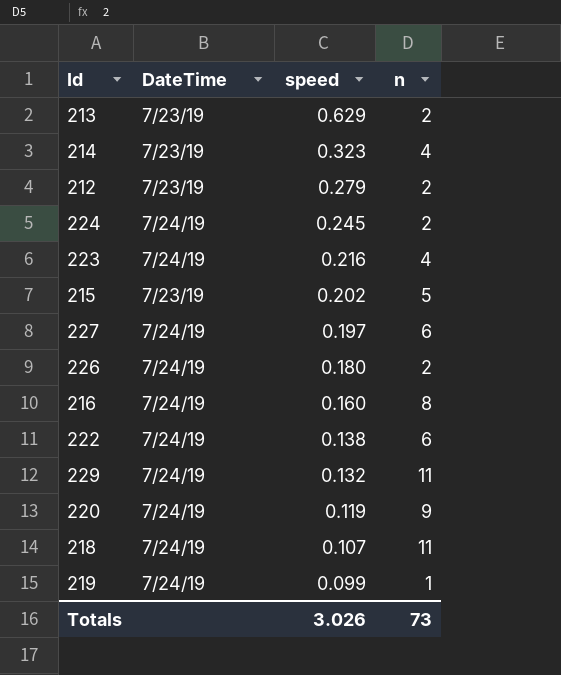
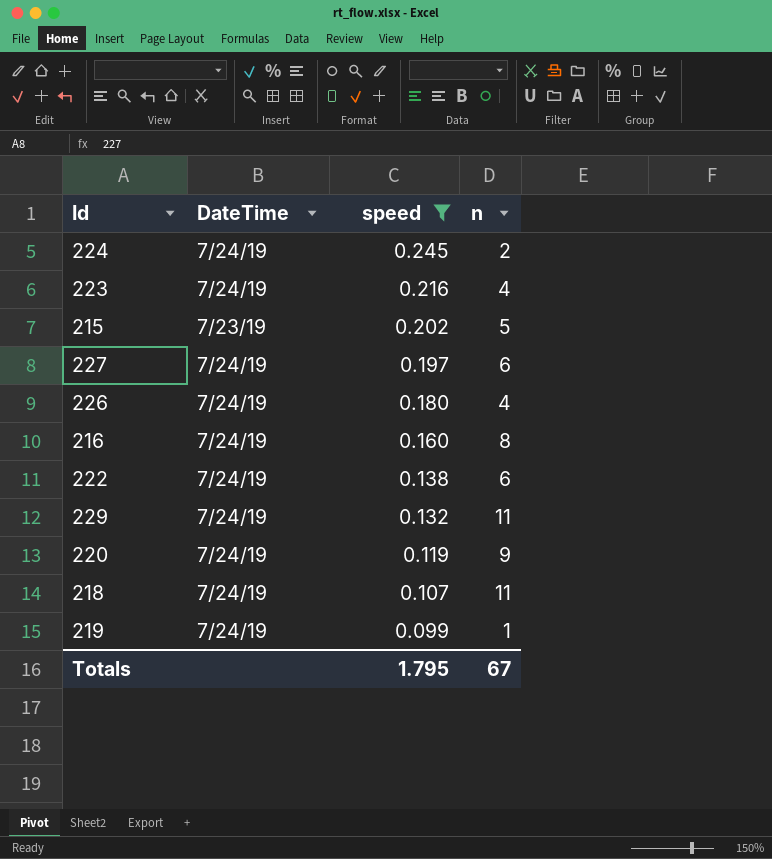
filter: none -> speed <= 0.245
226 | n: 2 -> 4
Totals | speed: 3.026 -> 1.795
Totals | n: 73 -> 67

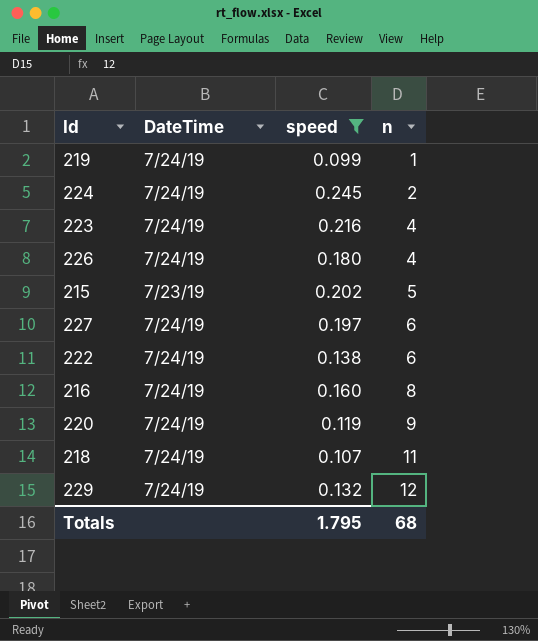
row order: speed descending -> n ascending
229 | n: 11 -> 12
Totals | n: 67 -> 68

